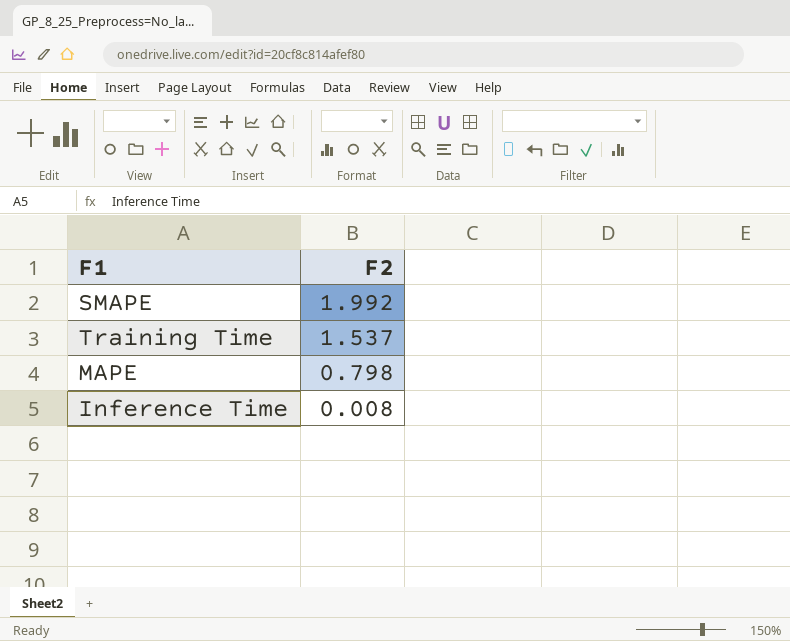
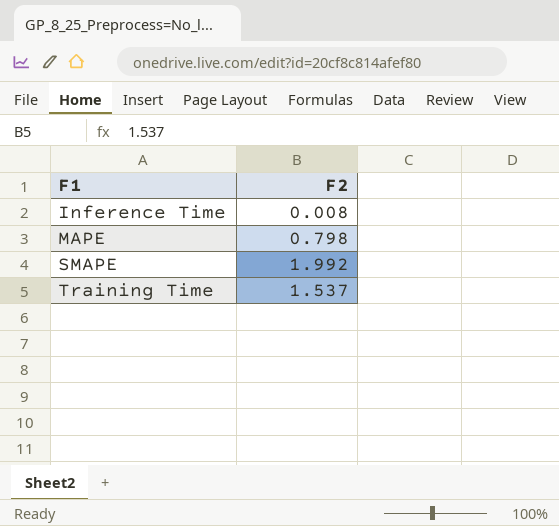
row order: F2 descending -> F1 ascending

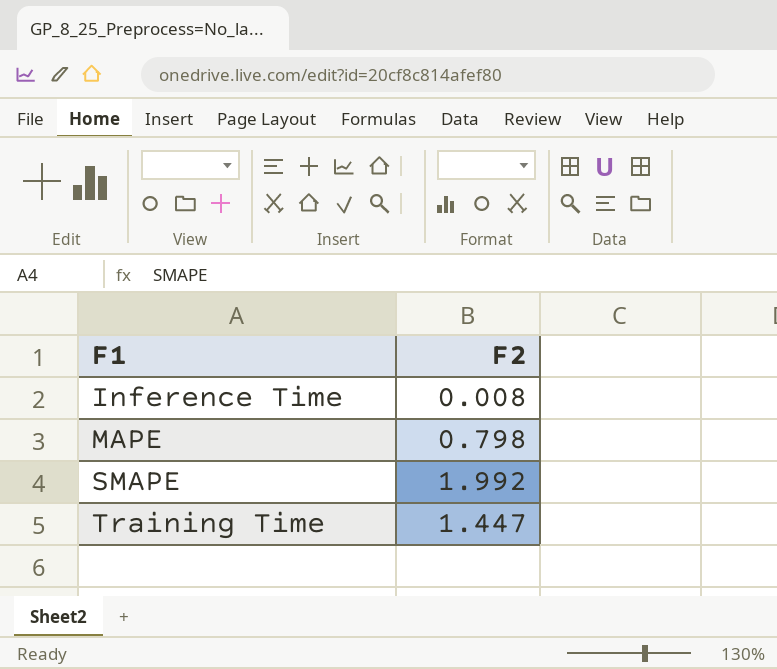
Training Time | F2: 1.537 -> 1.447

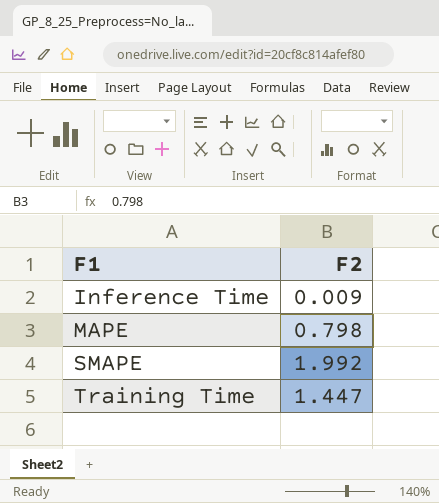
Inference Time | F2: 0.008 -> 0.009

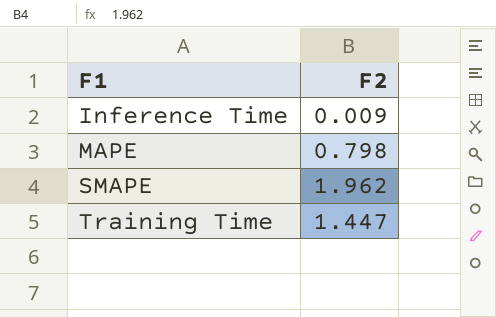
SMAPE | F2: 1.992 -> 1.962

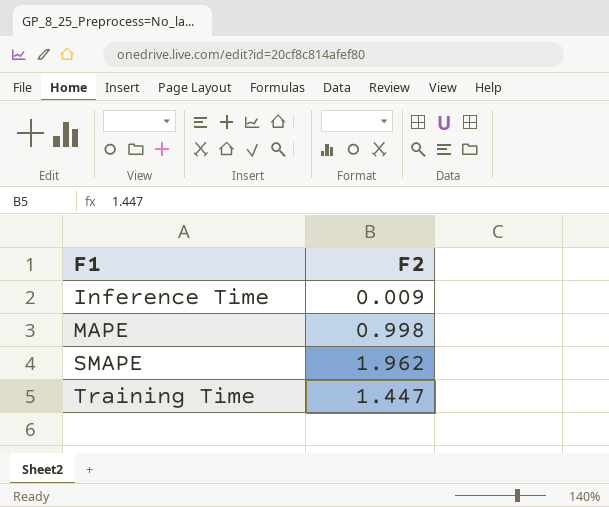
MAPE | F2: 0.798 -> 0.998

